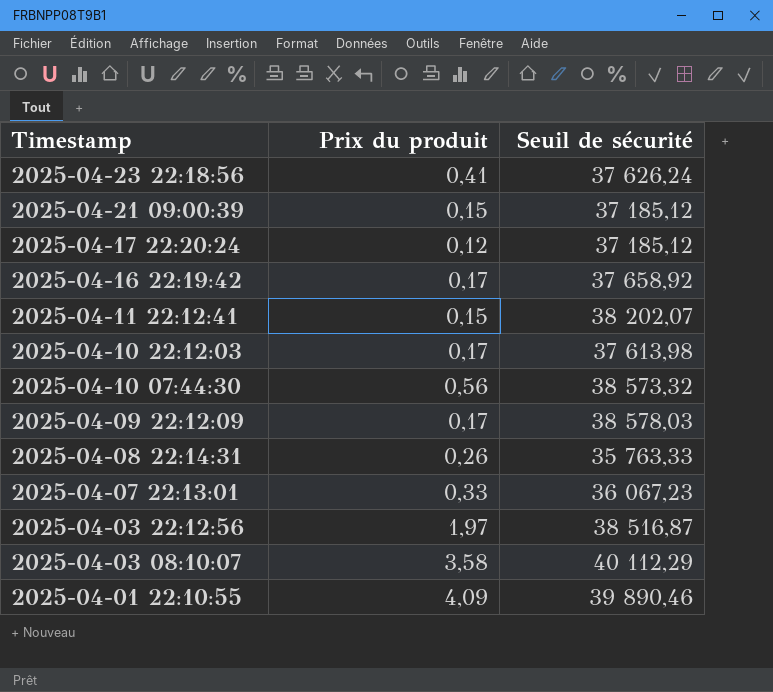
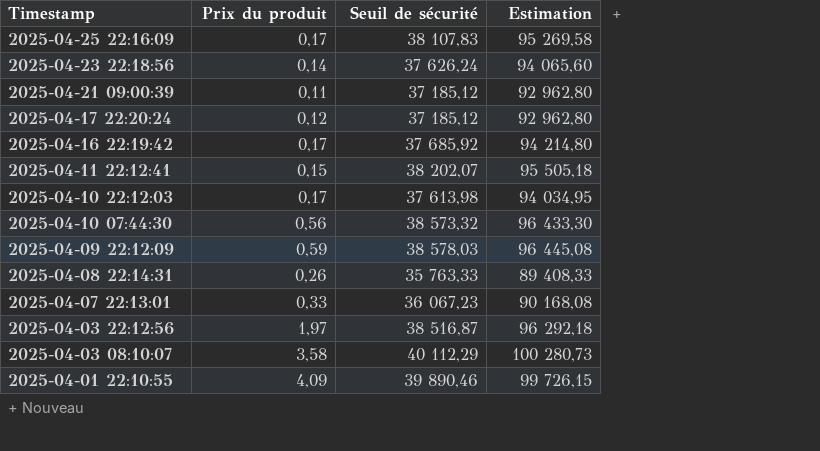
column Estimation | formula: none -> [Seuil de sécurité] * 2,5
row 2025-04-25 22:16:09: none -> 0,17 | 38 107,83 | 95 269,58
2025-04-23 22:18:56 | Prix du produit: 0,41 -> 0,14
2025-04-21 09:00:39 | Prix du produit: 0,15 -> 0,11
2025-04-16 22:19:42 | Seuil de sécurité: 37 658,92 -> 37 685,92
2025-04-09 22:12:09 | Prix du produit: 0,17 -> 0,59

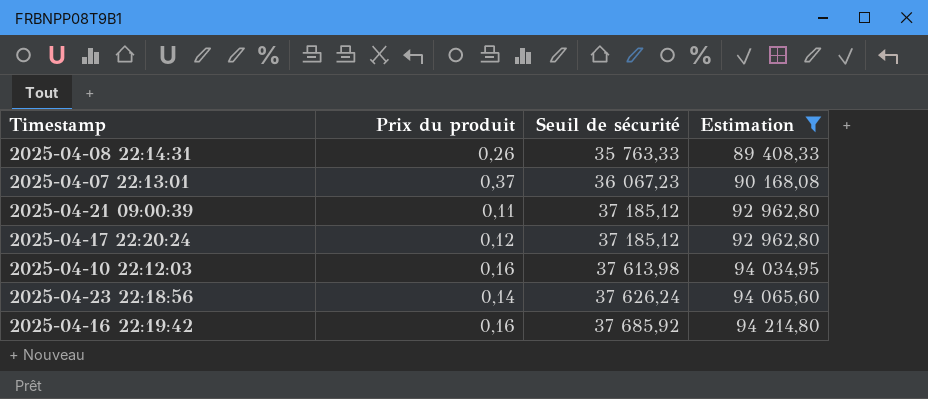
filter: none -> Estimation <= 94 214,80
row order: Timestamp descending -> Seuil de sécurité ascending
2025-04-07 22:13:01 | Prix du produit: 0,33 -> 0,37
2025-04-10 22:12:03 | Prix du produit: 0,17 -> 0,16
2025-04-16 22:19:42 | Prix du produit: 0,17 -> 0,16

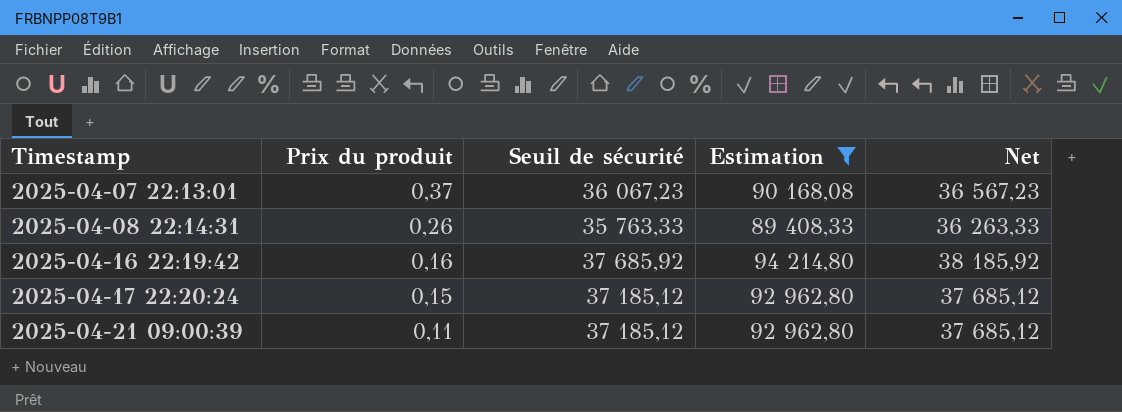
row order: Seuil de sécurité ascending -> Timestamp ascending
column Net | formula: none -> [Seuil de sécurité] + 500
row 2025-04-10 22:12:03: 0,16 | 37 613,98 | 94 034,95 -> none
row 2025-04-23 22:18:56: 0,14 | 37 626,24 | 94 065,60 -> none
2025-04-17 22:20:24 | Prix du produit: 0,12 -> 0,15

